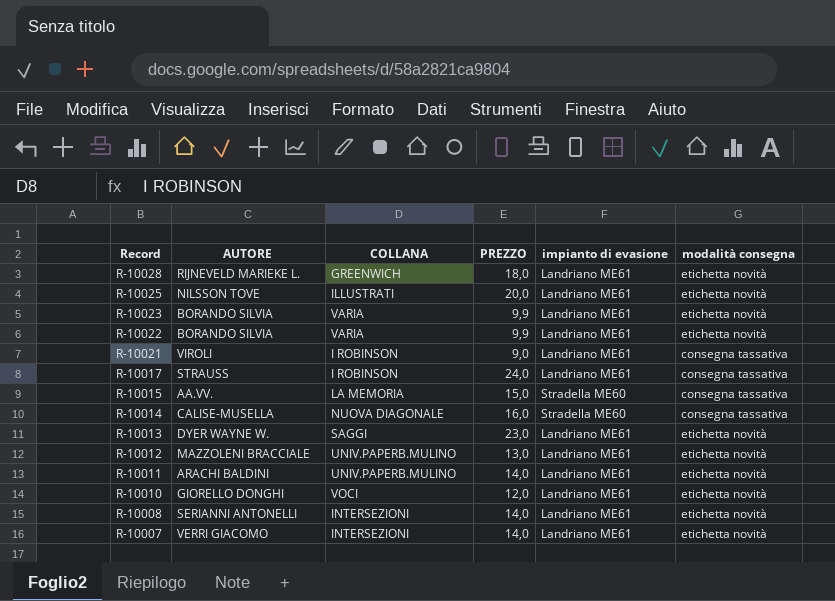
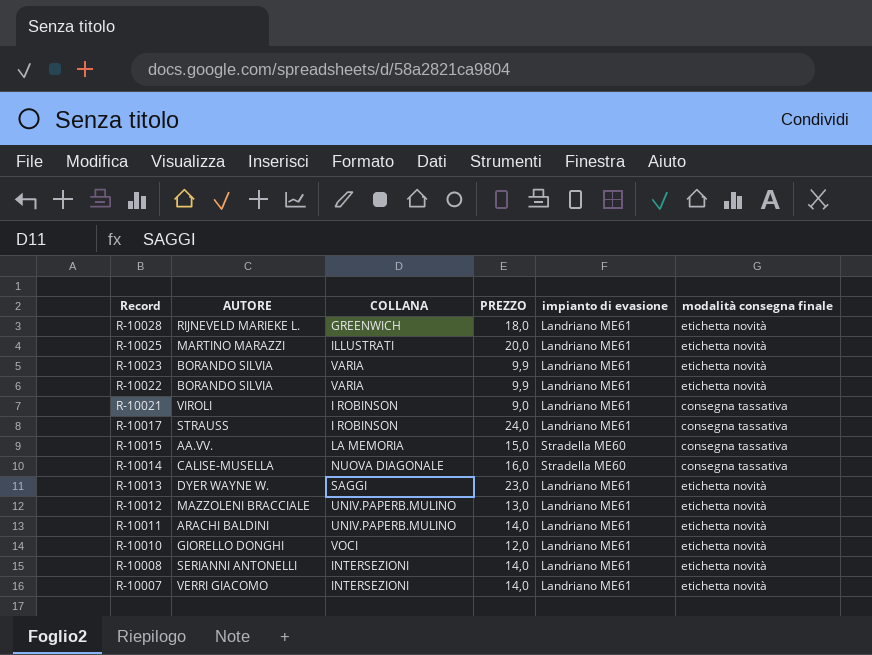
column name: modalità consegna -> modalità consegna finale
R-10025 | AUTORE: NILSSON TOVE -> MARTINO MARAZZI

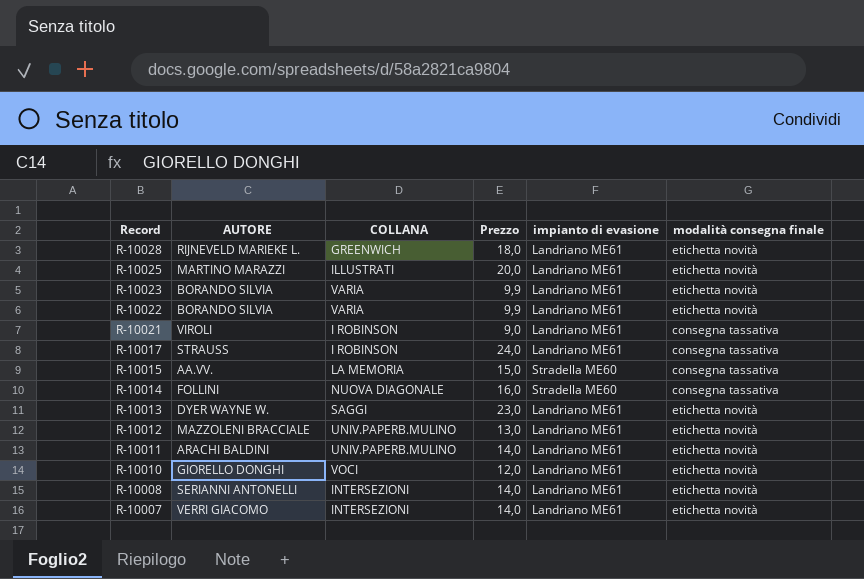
column name: PREZZO -> Prezzo
R-10014 | AUTORE: CALISE-MUSELLA -> FOLLINI

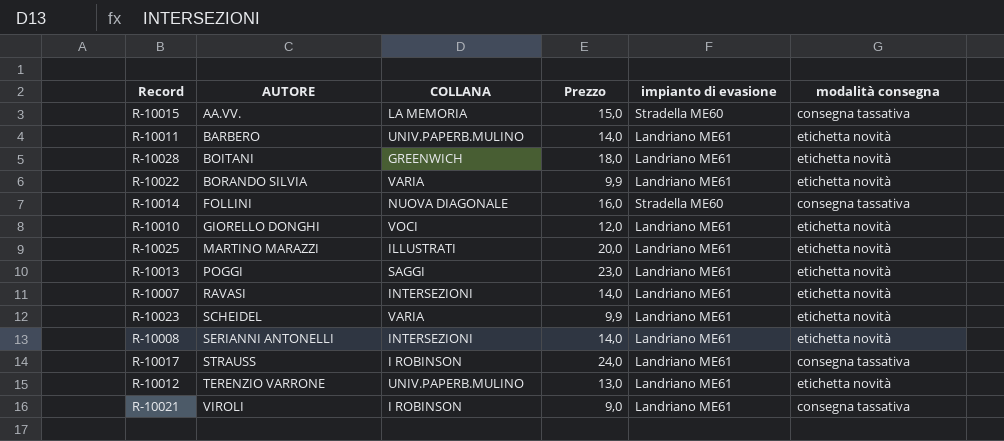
row order: Record descending -> AUTORE ascending
column name: modalità consegna finale -> modalità consegna
R-10011 | AUTORE: ARACHI BALDINI -> BARBERO
R-10028 | AUTORE: RIJNEVELD MARIEKE L. -> BOITANI
R-10013 | AUTORE: DYER WAYNE W. -> POGGI
R-10007 | AUTORE: VERRI GIACOMO -> RAVASI
R-10023 | AUTORE: BORANDO SILVIA -> SCHEIDEL
R-10012 | AUTORE: MAZZOLENI BRACCIALE -> TERENZIO VARRONE

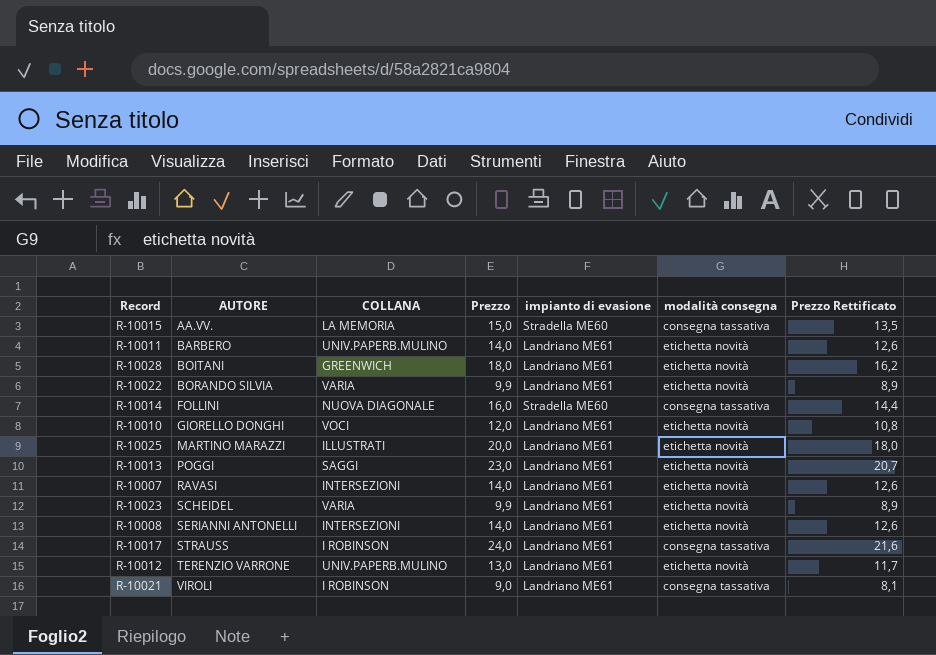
column Prezzo Rettificato | formula: none -> [Prezzo] * 0,9

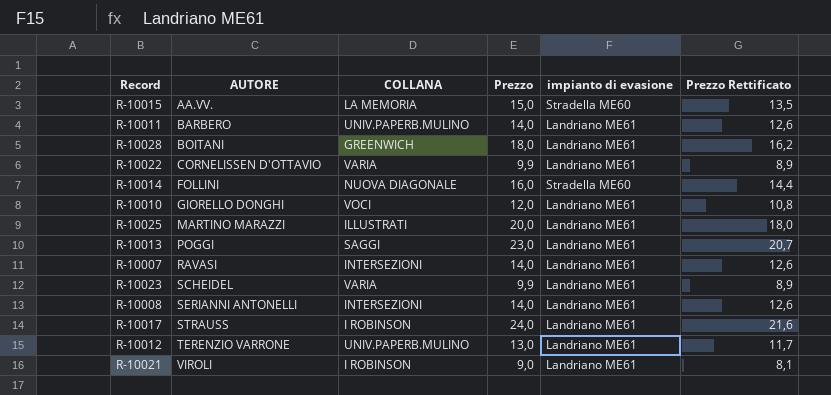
column modalità consegna | position: 6 -> none
R-10022 | AUTORE: BORANDO SILVIA -> CORNELISSEN D'OTTAVIO

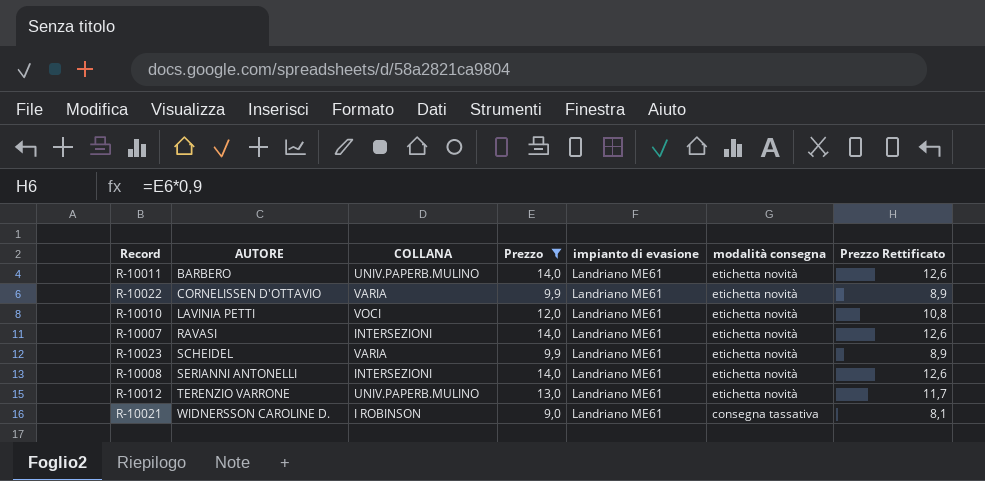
filter: none -> Prezzo <= 14,0
column modalità consegna | position: none -> 6
R-10010 | AUTORE: GIORELLO DONGHI -> LAVINIA PETTI
R-10021 | AUTORE: VIROLI -> WIDNERSSON CAROLINE D.

